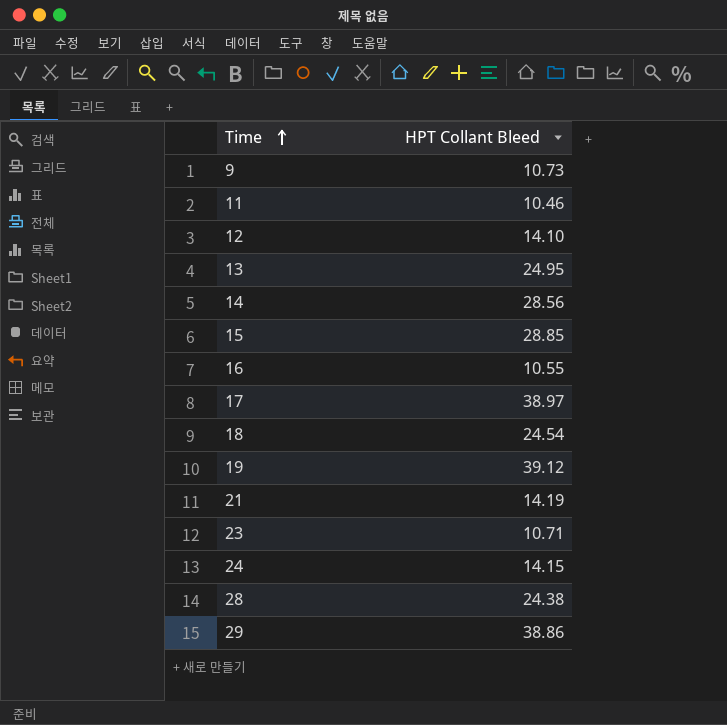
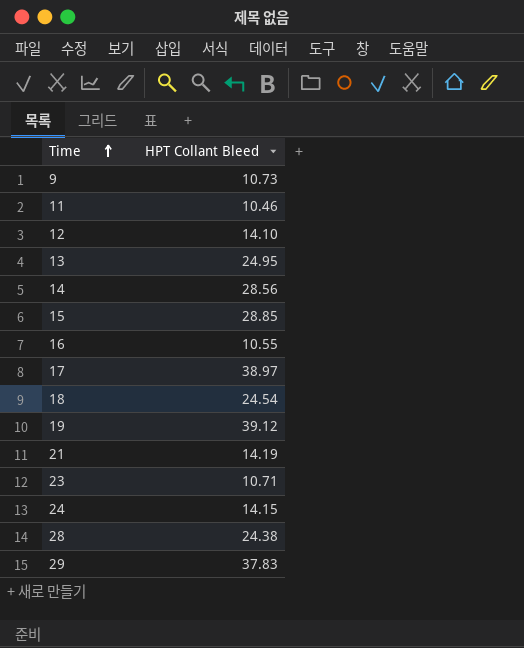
29 | HPT Collant Bleed: 38.86 -> 37.83

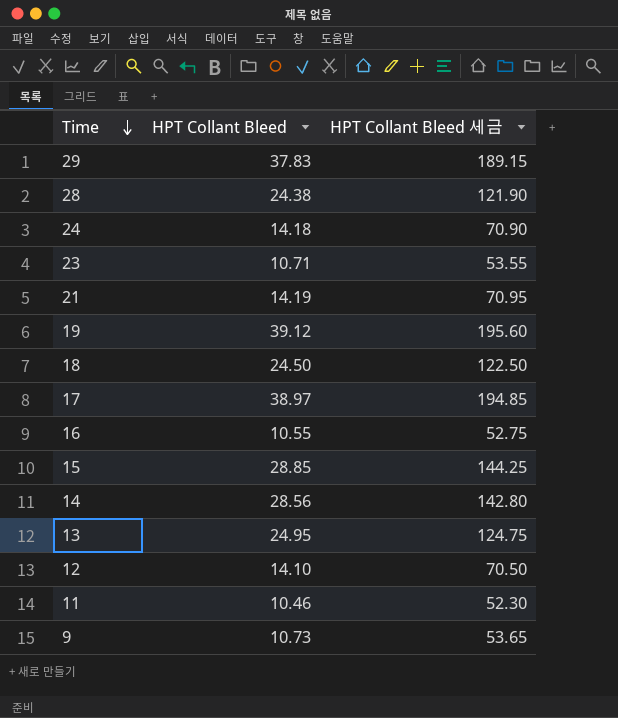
row order: Time ascending -> Time descending
column HPT Collant Bleed 세금 | formula: none -> [HPT Collant Bleed] * 5
24 | HPT Collant Bleed: 14.15 -> 14.18
18 | HPT Collant Bleed: 24.54 -> 24.50

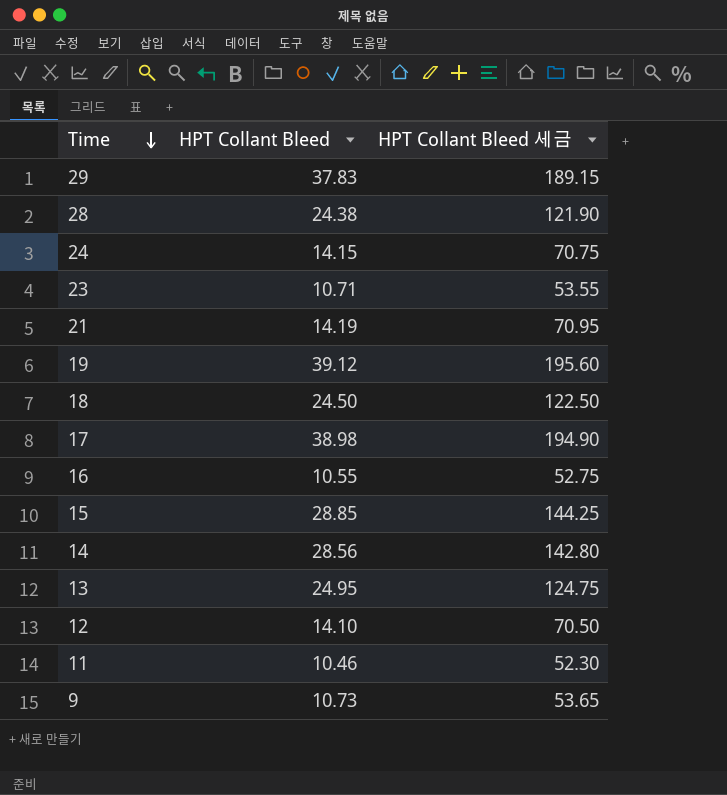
24 | HPT Collant Bleed: 14.18 -> 14.15
24 | HPT Collant Bleed 세금: 70.90 -> 70.75
17 | HPT Collant Bleed: 38.97 -> 38.98
17 | HPT Collant Bleed 세금: 194.85 -> 194.90

